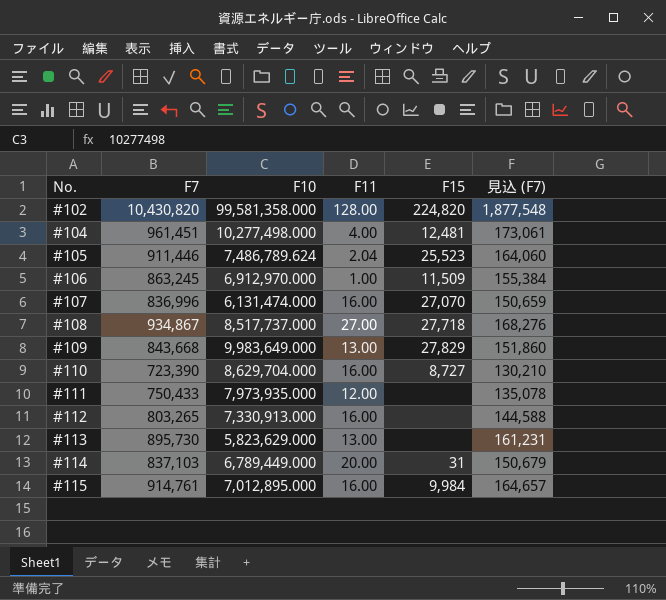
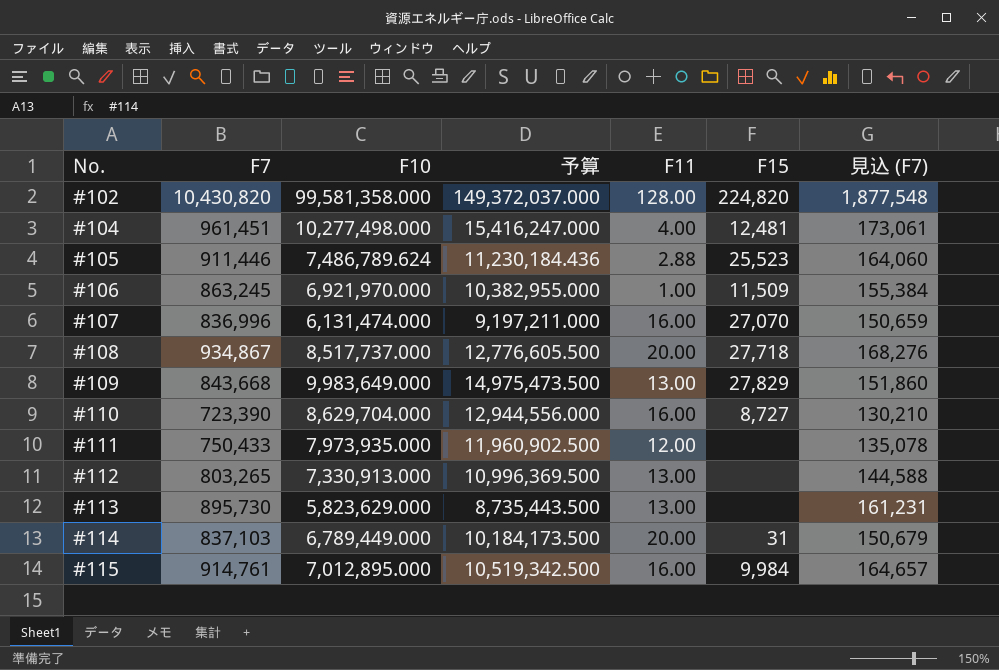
column 予算 | formula: none -> [F10] * 1.5
#105 | F11: 2.04 -> 2.88
#106 | F10: 6,912,970.000 -> 6,921,970.000
#108 | F11: 27.00 -> 20.00
#112 | F11: 16.00 -> 13.00

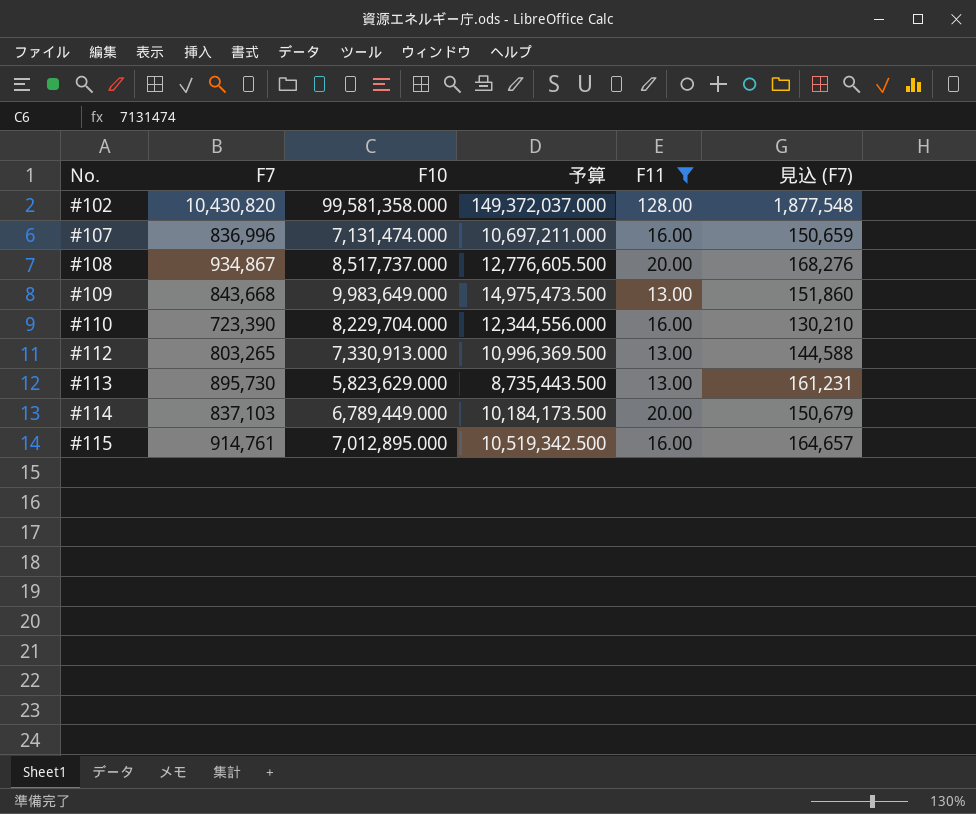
filter: none -> F11 >= 13.00
column F15 | position: 6 -> none
#107 | F10: 6,131,474.000 -> 7,131,474.000
#107 | 予算: 9,197,211.000 -> 10,697,211.000
#110 | F10: 8,629,704.000 -> 8,229,704.000
#110 | 予算: 12,944,556.000 -> 12,344,556.000

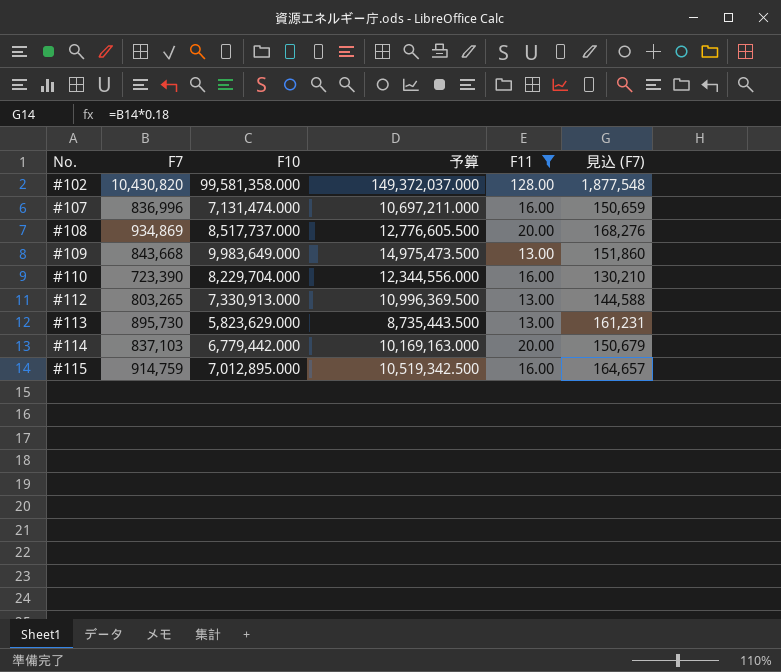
#108 | F7: 934,867 -> 934,869
#114 | F10: 6,789,449.000 -> 6,779,442.000
#114 | 予算: 10,184,173.500 -> 10,169,163.000
#115 | F7: 914,761 -> 914,759

